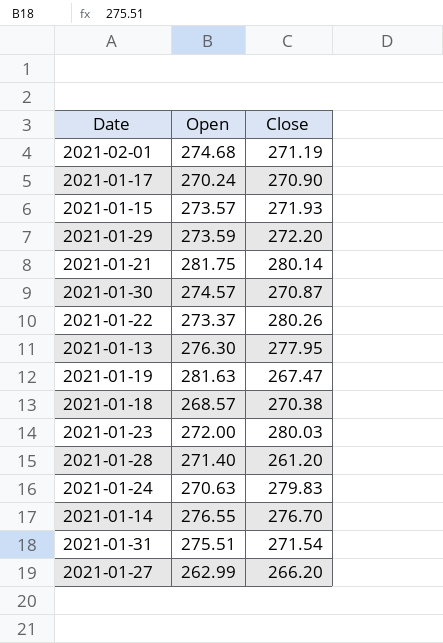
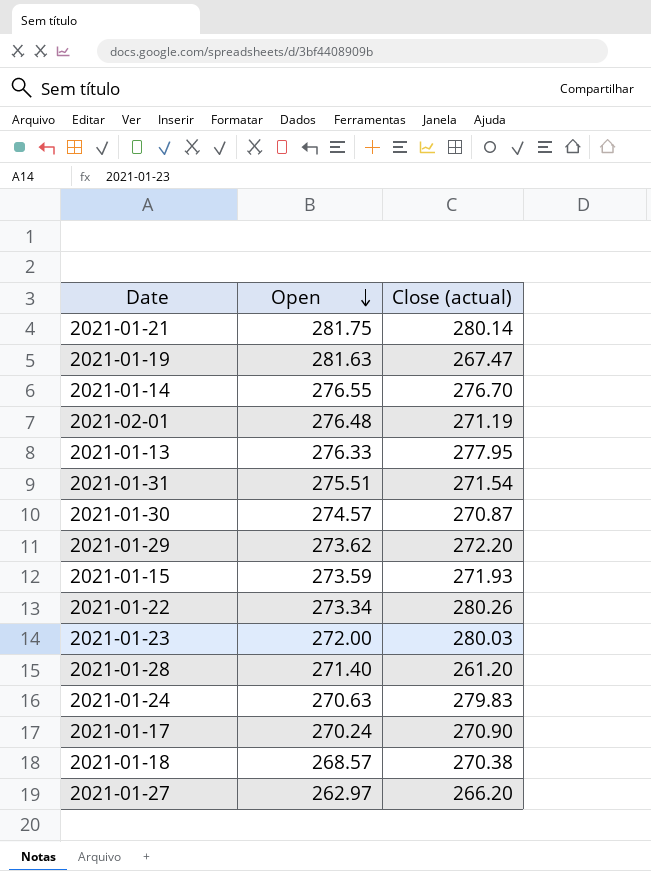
row order: none -> Open descending
column name: Close -> Close (actual)
2021-02-01 | Open: 274.68 -> 276.48
2021-01-13 | Open: 276.30 -> 276.33
2021-01-29 | Open: 273.59 -> 273.62
2021-01-15 | Open: 273.57 -> 273.59
2021-01-22 | Open: 273.37 -> 273.34
2021-01-27 | Open: 262.99 -> 262.97

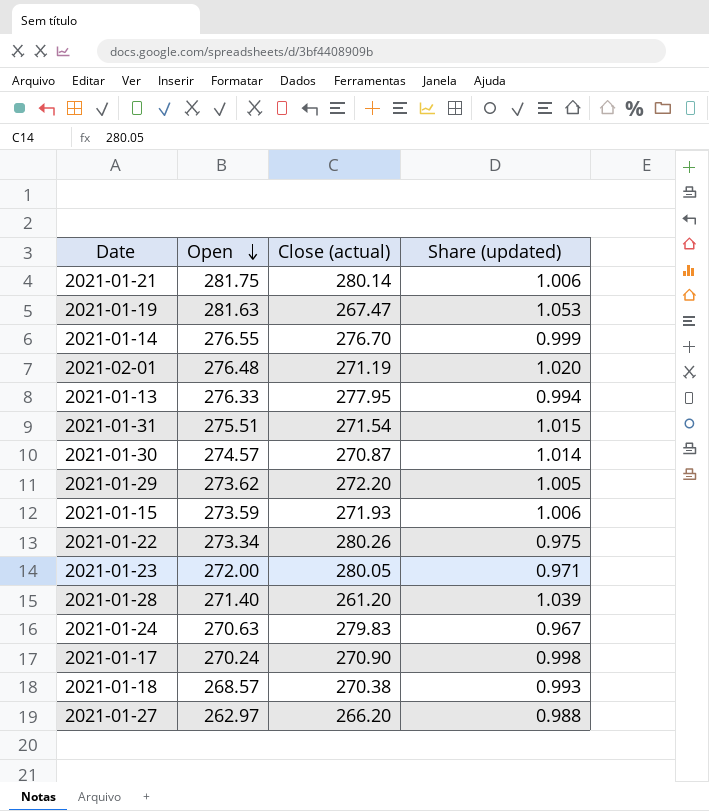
column Share (updated) | formula: none -> [Open] / [Close (actual)]
2021-01-23 | Close (actual): 280.03 -> 280.05

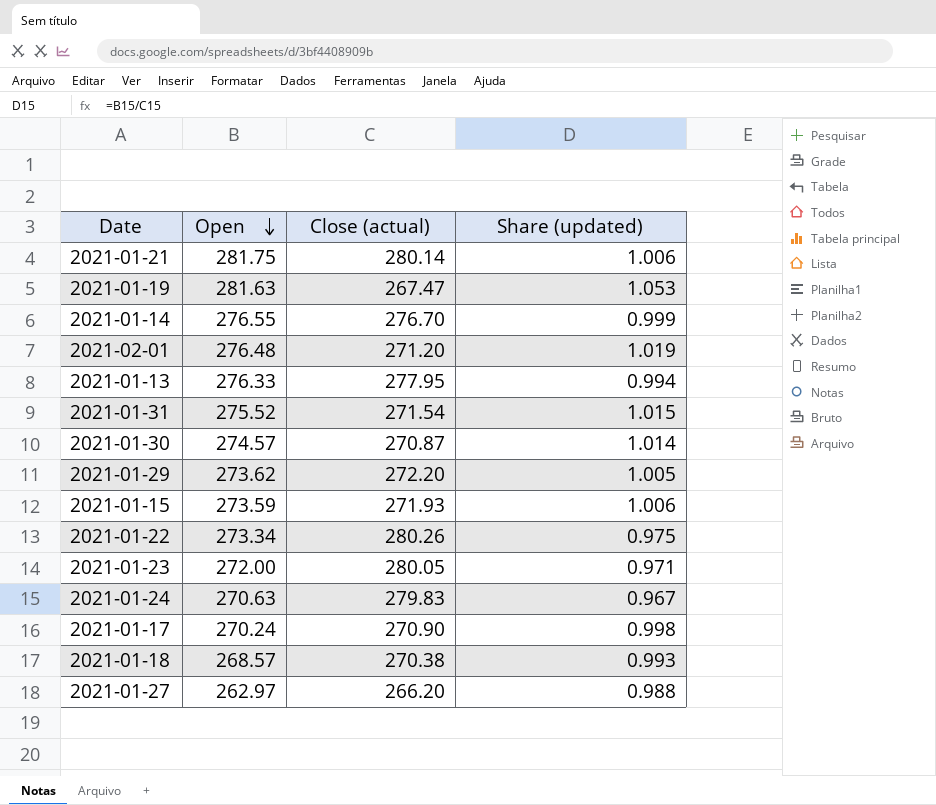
row 2021-01-28: 271.40 | 261.20 | 1.039 -> none
2021-02-01 | Close (actual): 271.19 -> 271.20
2021-02-01 | Share (updated): 1.020 -> 1.019
2021-01-31 | Open: 275.51 -> 275.52

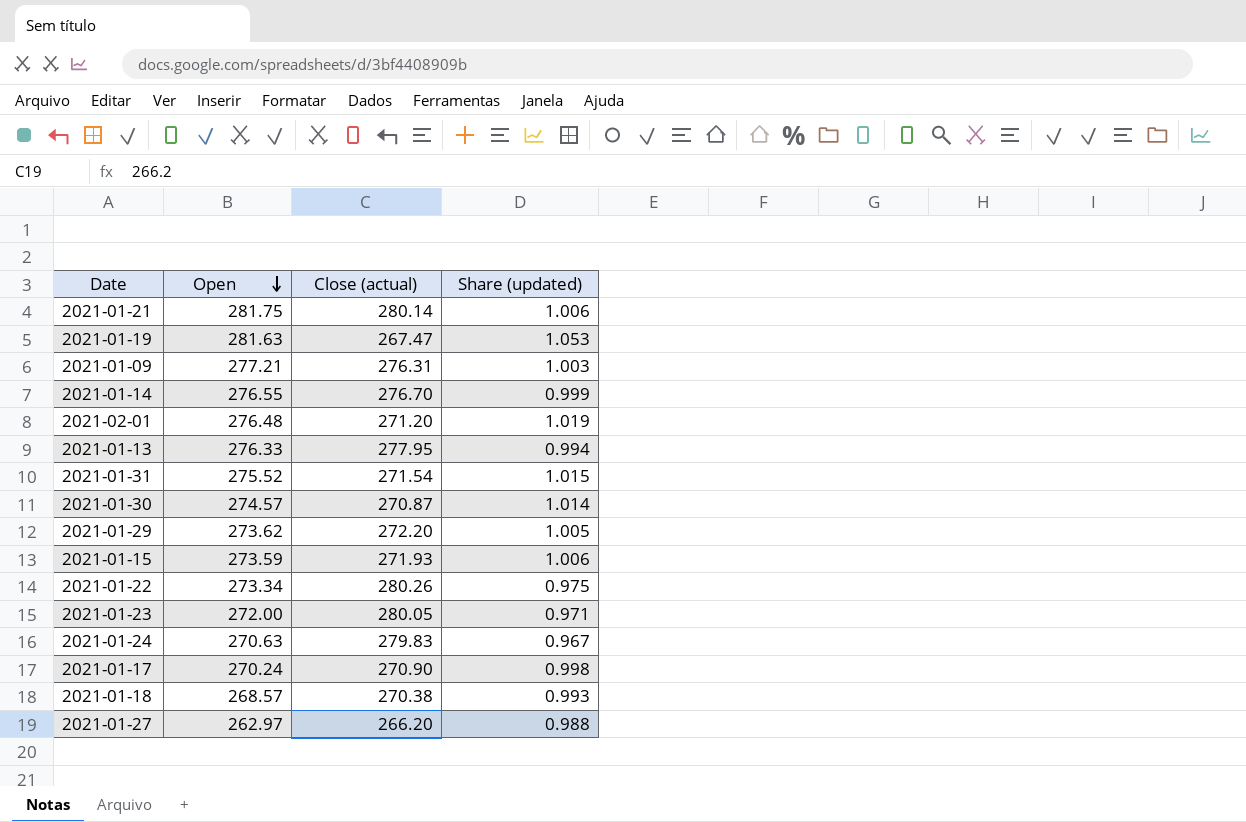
row 2021-01-09: none -> 277.21 | 276.31 | 1.003

